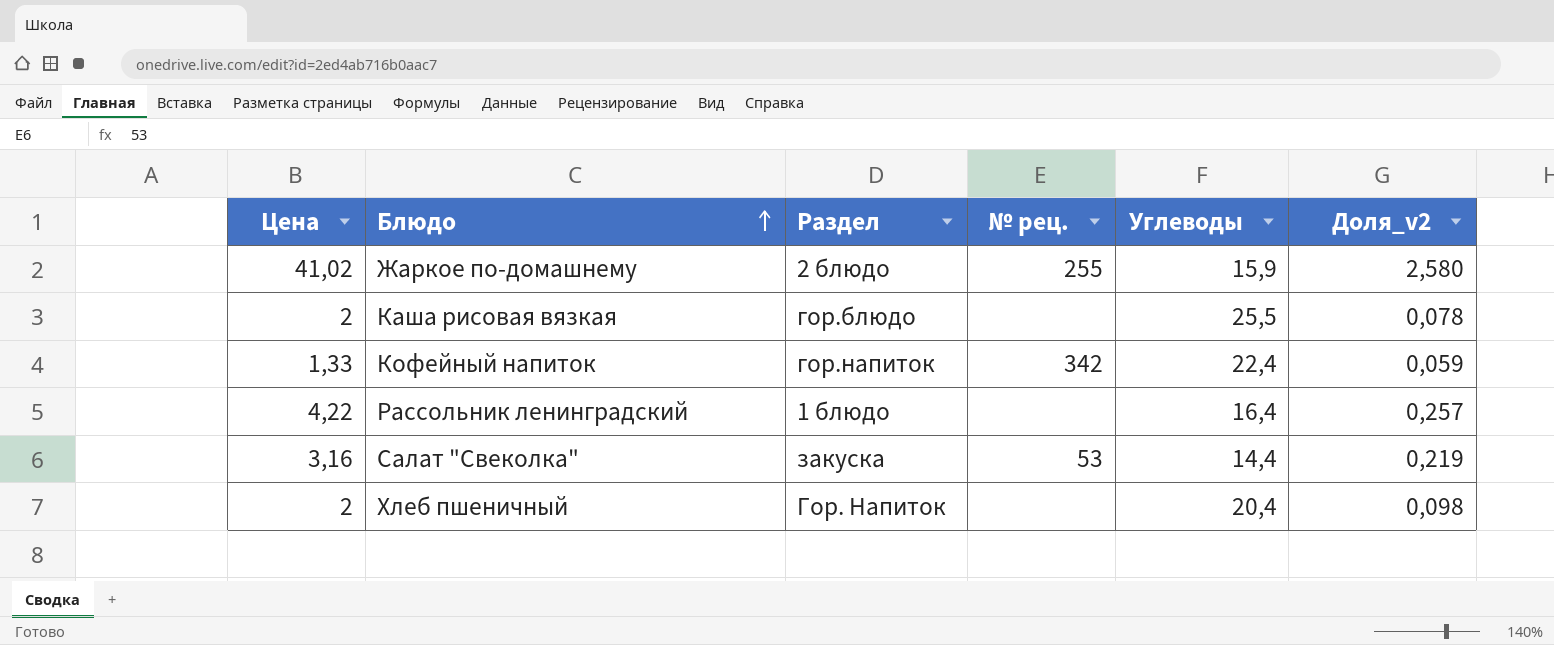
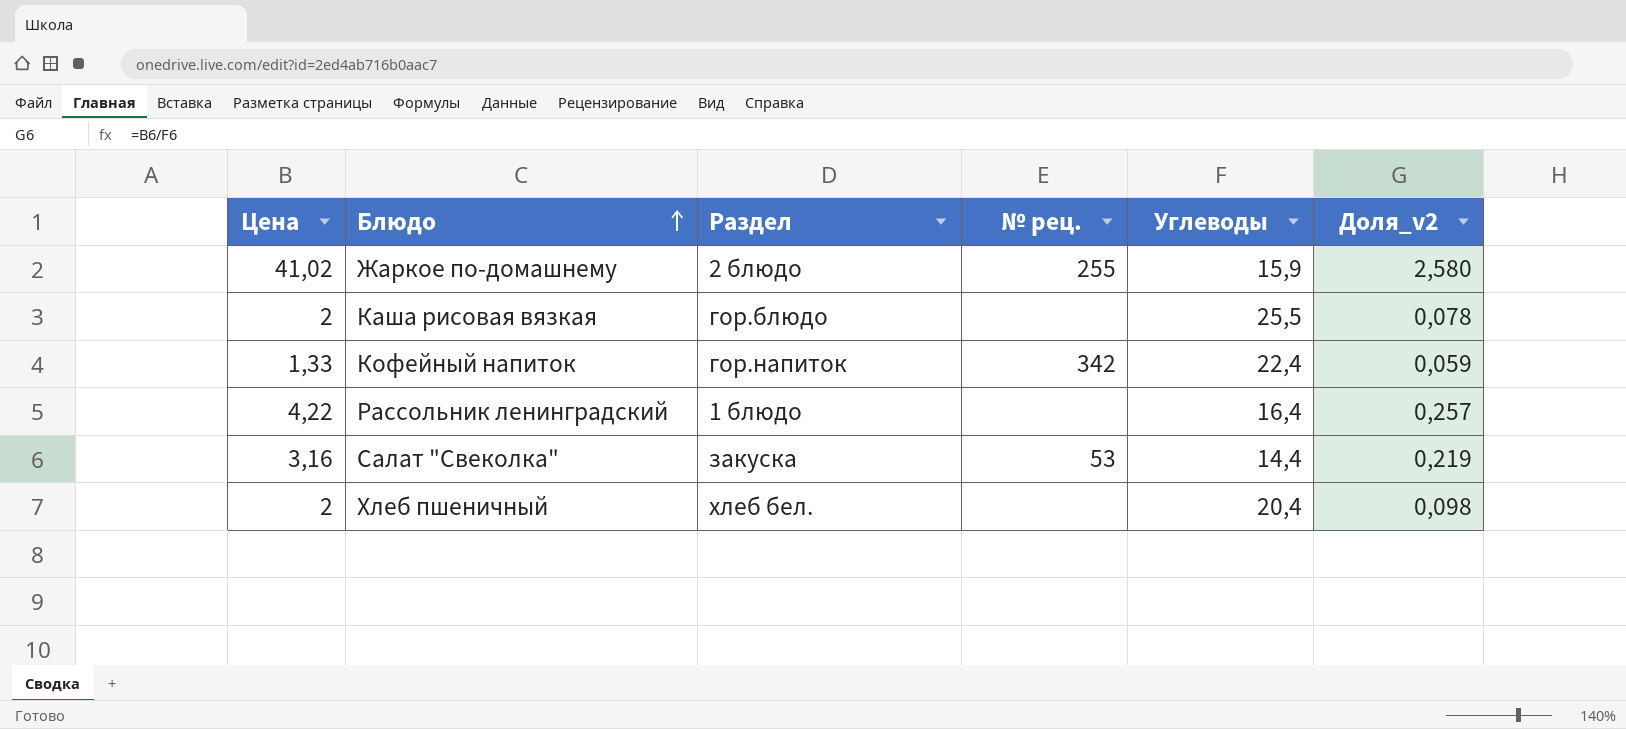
Хлеб пшеничный | Раздел: Гор. Напиток -> хлеб бел.

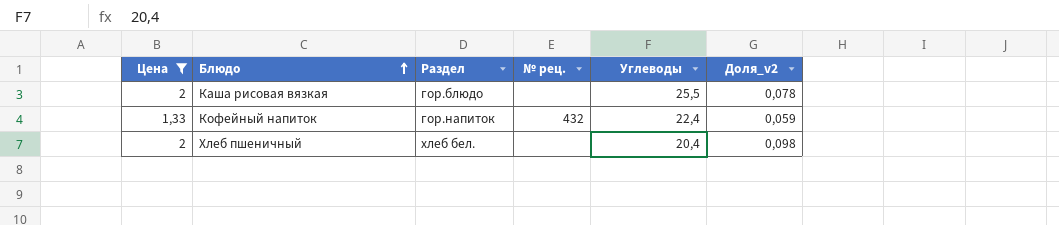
filter: none -> Цена <= 2
Кофейный напиток | № рец.: 342 -> 432

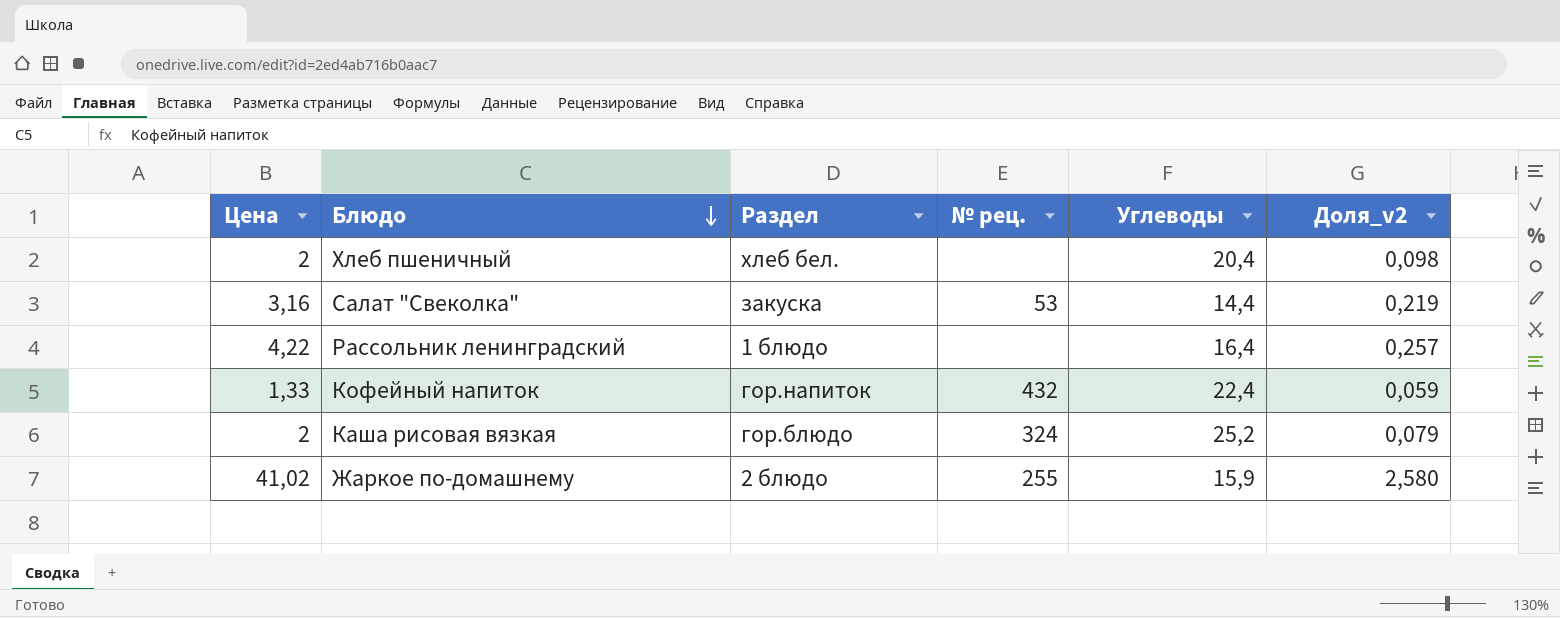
filter: Цена <= 2 -> none
row order: Блюдо ascending -> Блюдо descending
Каша рисовая вязкая | № рец.: none -> 324
Каша рисовая вязкая | Углеводы: 25,5 -> 25,2
Каша рисовая вязкая | Доля_v2: 0,078 -> 0,079

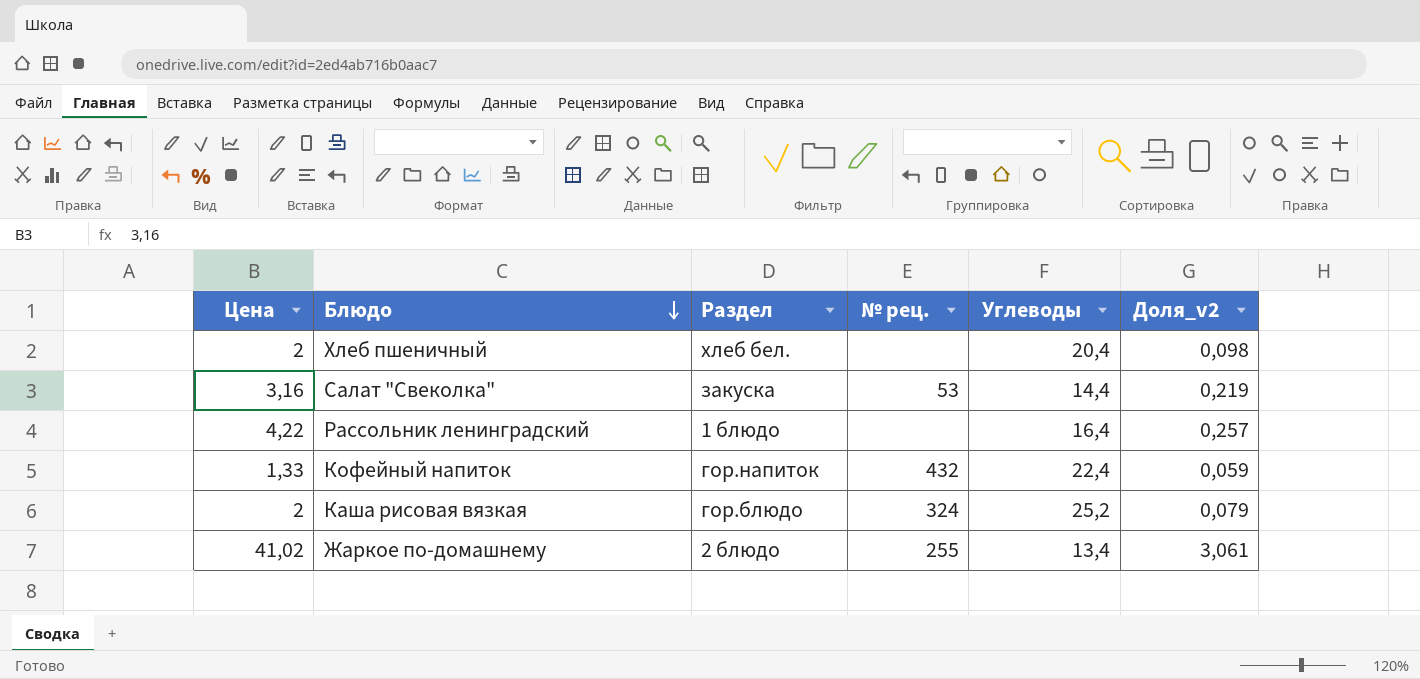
Жаркое по-домашнему | Углеводы: 15,9 -> 13,4
Жаркое по-домашнему | Доля_v2: 2,580 -> 3,061

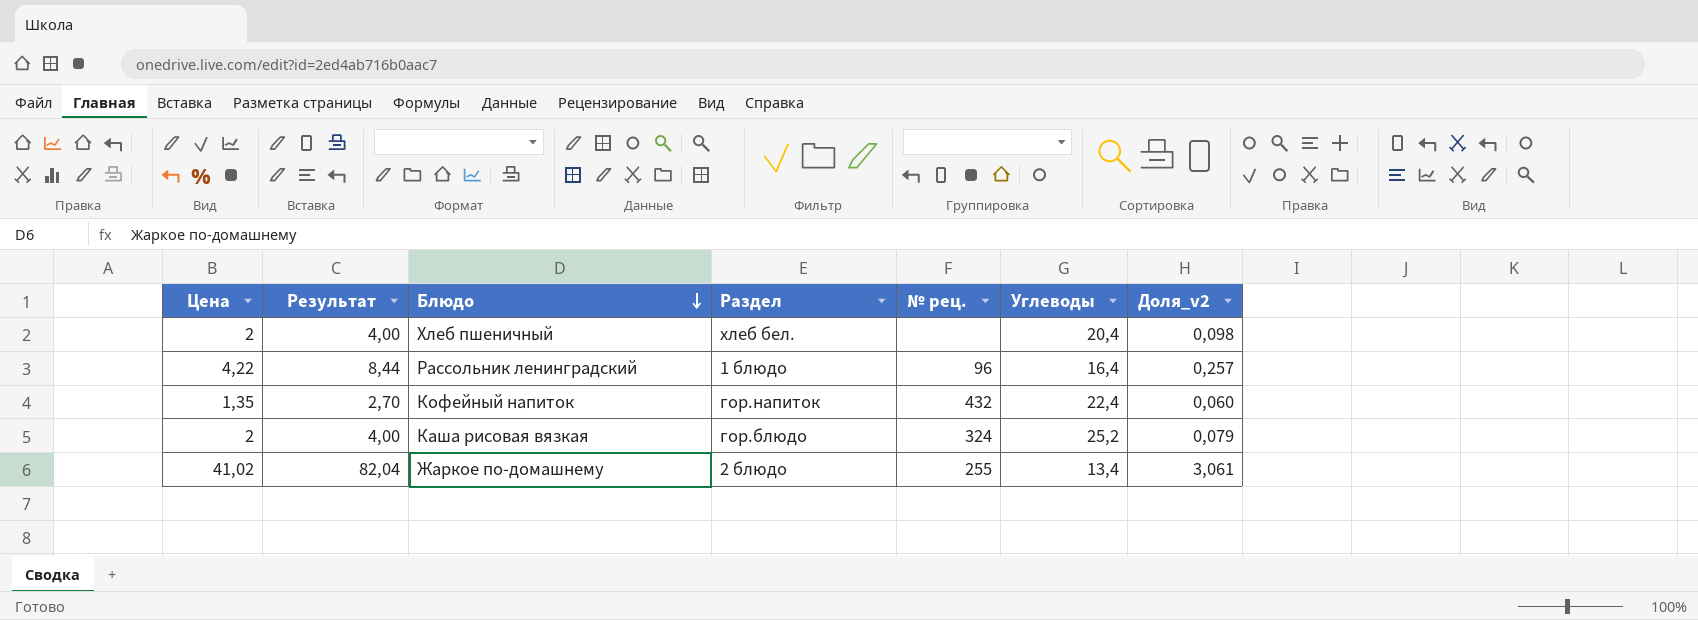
column Результат | formula: none -> [Цена] * 2
row Салат "Свеколка": 3,16 | закуска | 53 | 14,4 | 0,219 -> none
Рассольник ленинградский | № рец.: none -> 96
Кофейный напиток | Цена: 1,33 -> 1,35
Кофейный напиток | Доля_v2: 0,059 -> 0,060

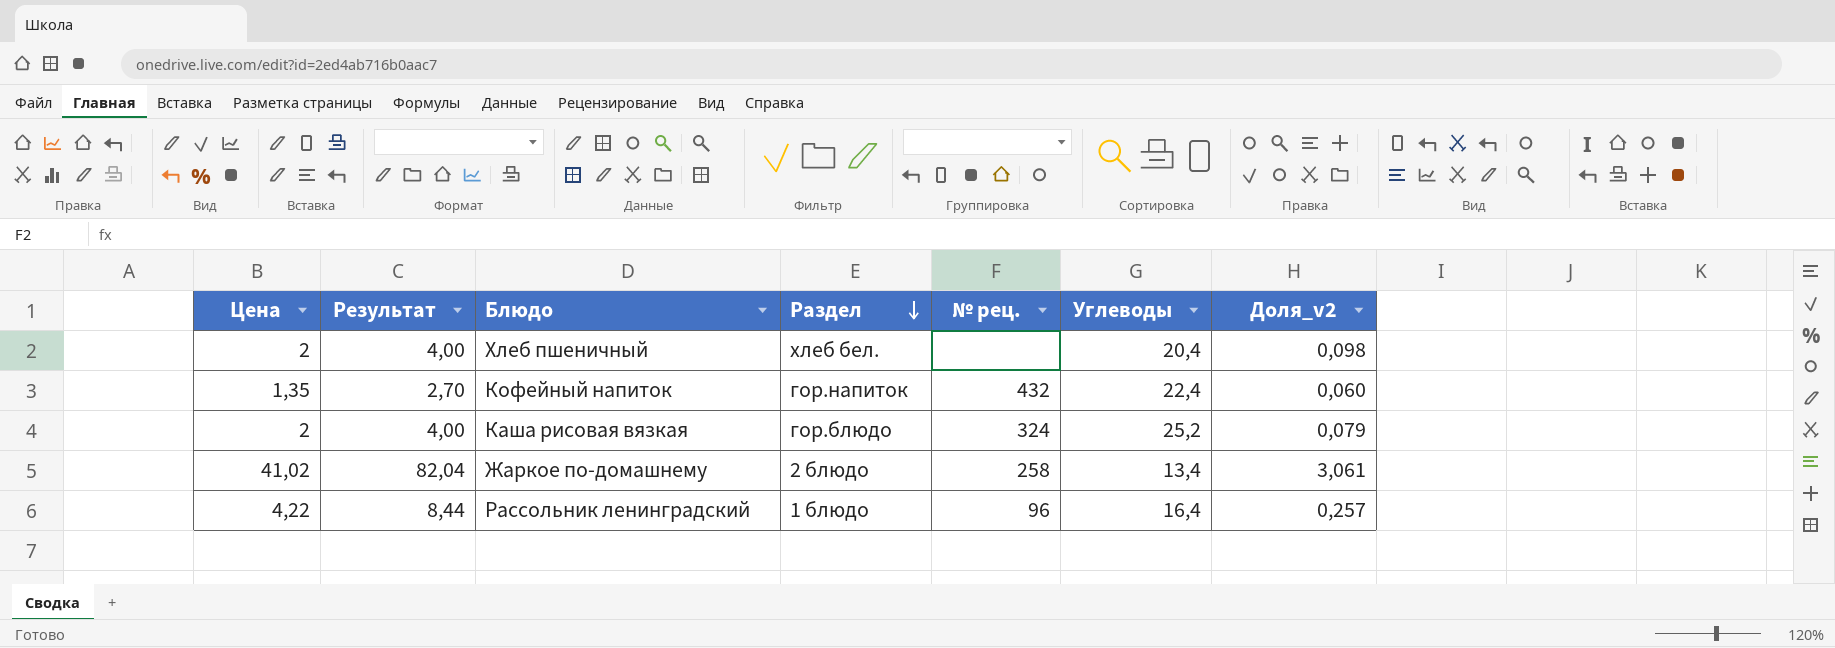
row order: Блюдо descending -> Раздел descending
Жаркое по-домашнему | № рец.: 255 -> 258

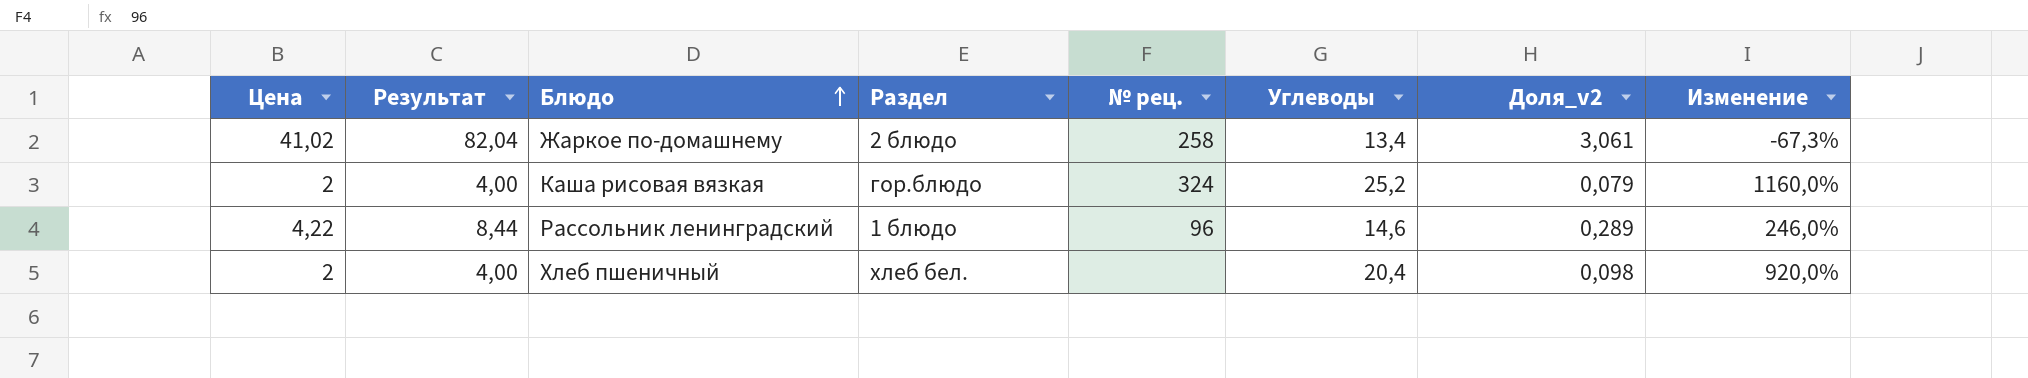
row order: Раздел descending -> Блюдо ascending
column Изменение | formula: none -> ([Углеводы] - [Цена]) / [Цена]
row Кофейный напиток: 1,35 | 2,70 | гор.напиток | 432 | 22,4 | 0,060 -> none
Рассольник ленинградский | Углеводы: 16,4 -> 14,6
Рассольник ленинградский | Доля_v2: 0,257 -> 0,289

